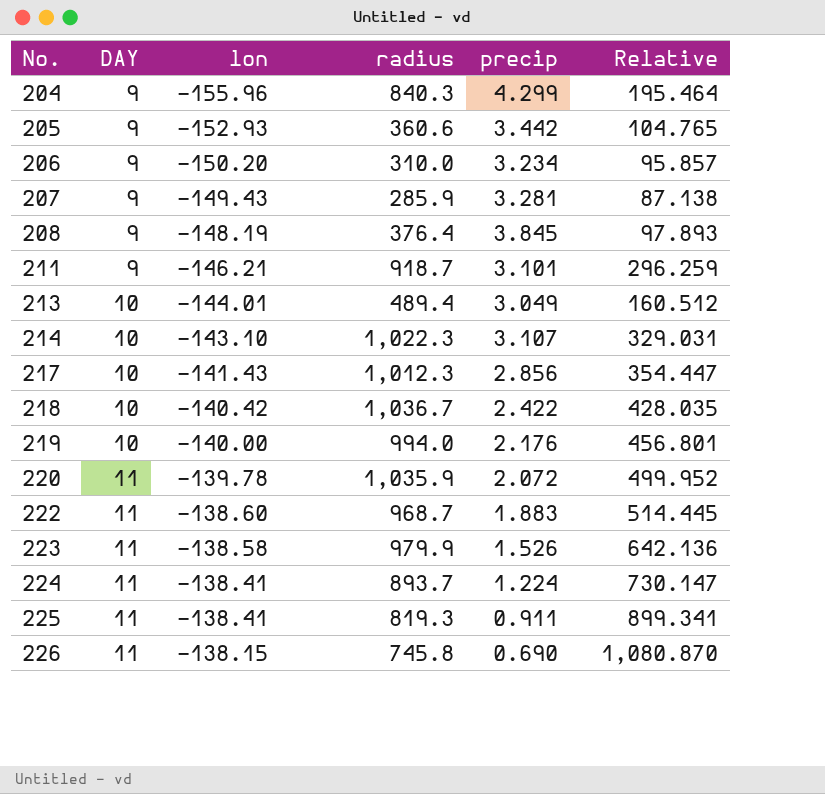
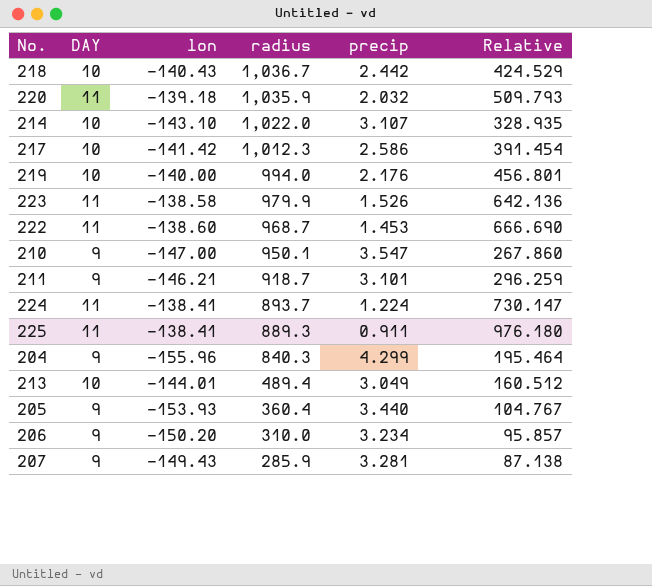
row order: No. ascending -> radius descending
row 208: 9 | -148.19 | 376.4 | 3.845 | 97.893 -> none
row 226: 11 | -138.15 | 745.8 | 0.690 | 1,080.870 -> none
218 | lon: -140.42 -> -140.43
218 | precip: 2.422 -> 2.442
218 | Relative: 428.035 -> 424.529
220 | lon: -139.78 -> -139.18
220 | precip: 2.072 -> 2.032
220 | Relative: 499.952 -> 509.793
214 | radius: 1,022.3 -> 1,022.0
214 | Relative: 329.031 -> 328.935
217 | lon: -141.43 -> -141.42
217 | precip: 2.856 -> 2.586
217 | Relative: 354.447 -> 391.454
222 | precip: 1.883 -> 1.453
222 | Relative: 514.445 -> 666.690
row 210: none -> 9 | -147.00 | 950.1 | 3.547 | 267.860
225 | radius: 819.3 -> 889.3
225 | Relative: 899.341 -> 976.180
205 | lon: -152.93 -> -153.93
205 | radius: 360.6 -> 360.4
205 | precip: 3.442 -> 3.440
205 | Relative: 104.765 -> 104.767

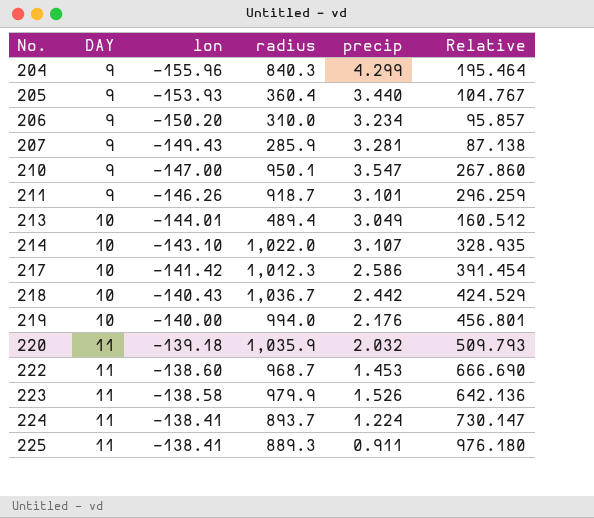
row order: radius descending -> No. ascending
211 | lon: -146.21 -> -146.26

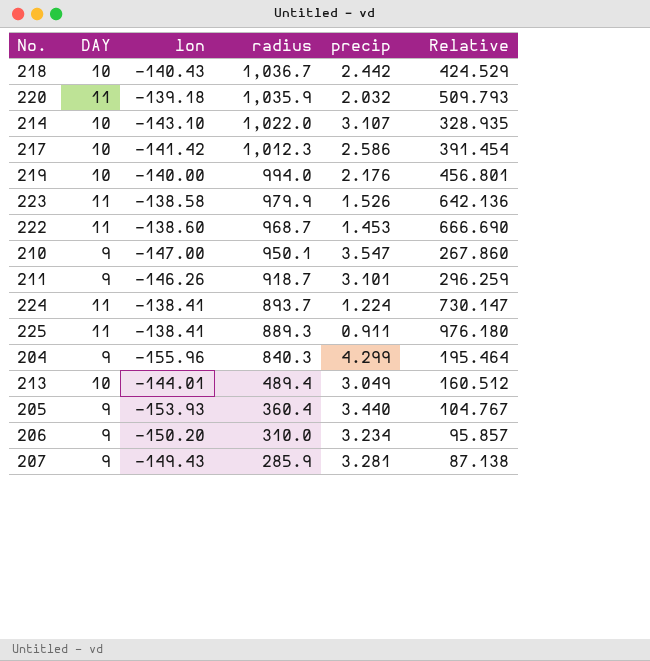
row order: No. ascending -> radius descending

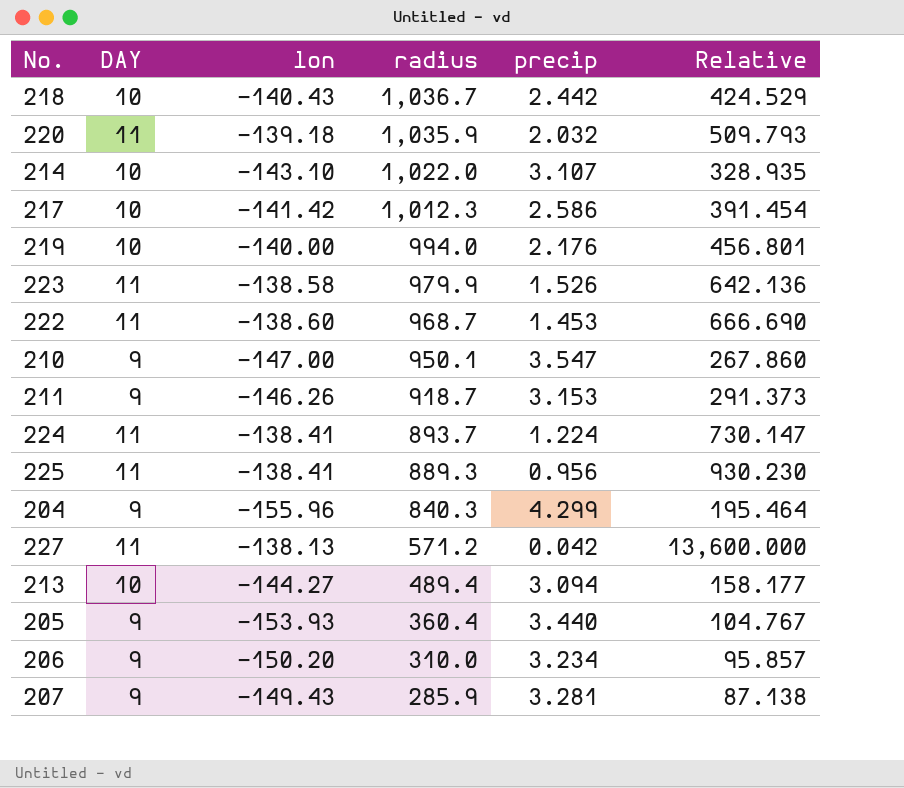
211 | precip: 3.101 -> 3.153
211 | Relative: 296.259 -> 291.373
225 | precip: 0.911 -> 0.956
225 | Relative: 976.180 -> 930.230
row 227: none -> 11 | -138.13 | 571.2 | 0.042 | 13,600.000
213 | lon: -144.01 -> -144.27
213 | precip: 3.049 -> 3.094
213 | Relative: 160.512 -> 158.177

